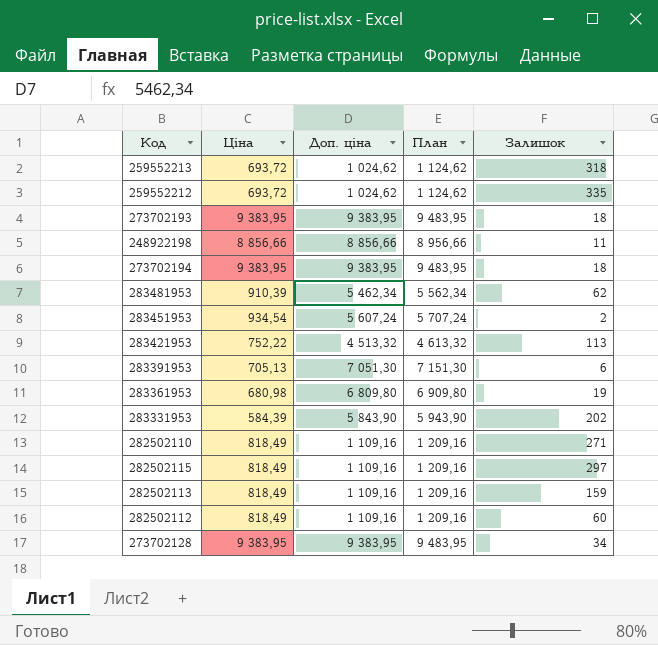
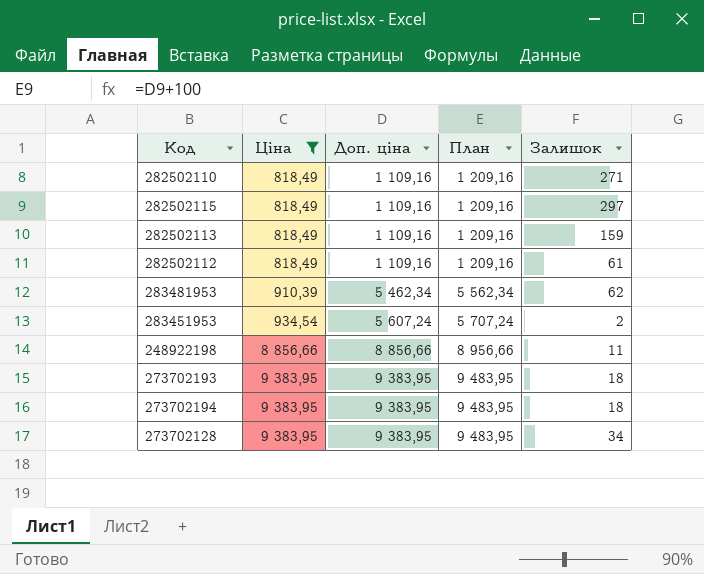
filter: none -> Ціна >= 818,49
row order: none -> Ціна ascending
282502112 | Залишок: 60 -> 61

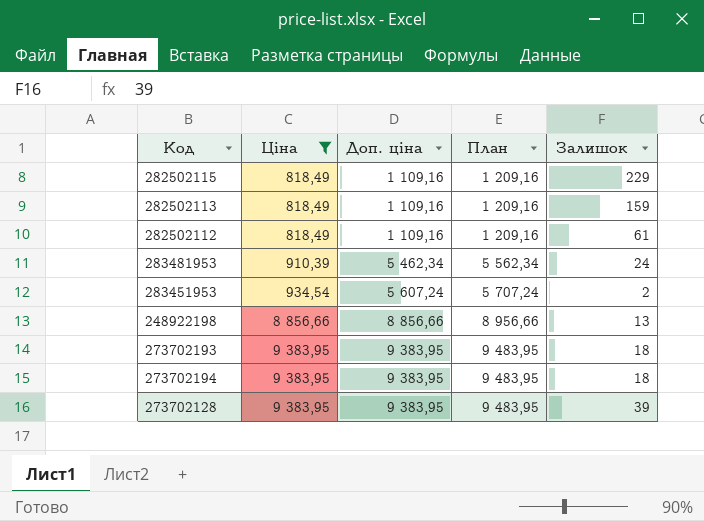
row 282502110: 818,49 | 1 109,16 | 1 209,16 | 271 -> none
282502115 | Залишок: 297 -> 229
283481953 | Залишок: 62 -> 24
248922198 | Залишок: 11 -> 13
273702128 | Залишок: 34 -> 39

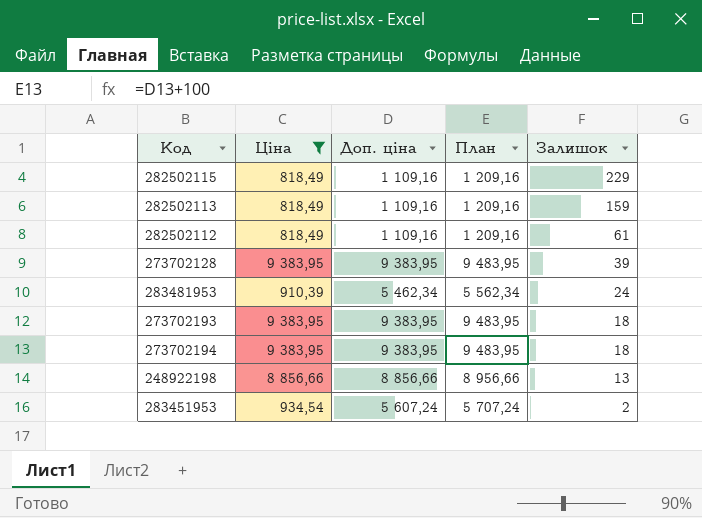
row order: Ціна ascending -> Залишок descending

